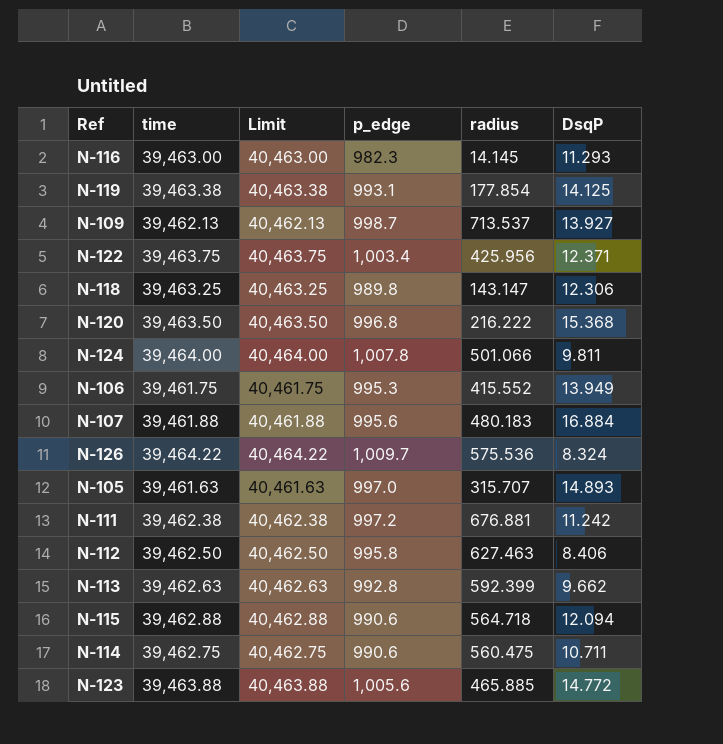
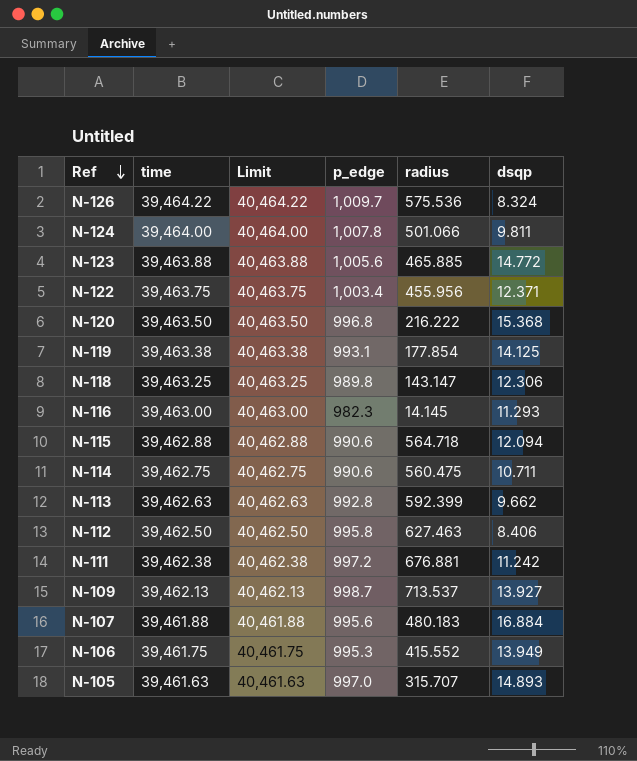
row order: none -> Ref descending
column name: DsqP -> dsqp
N-122 | radius: 425.956 -> 455.956

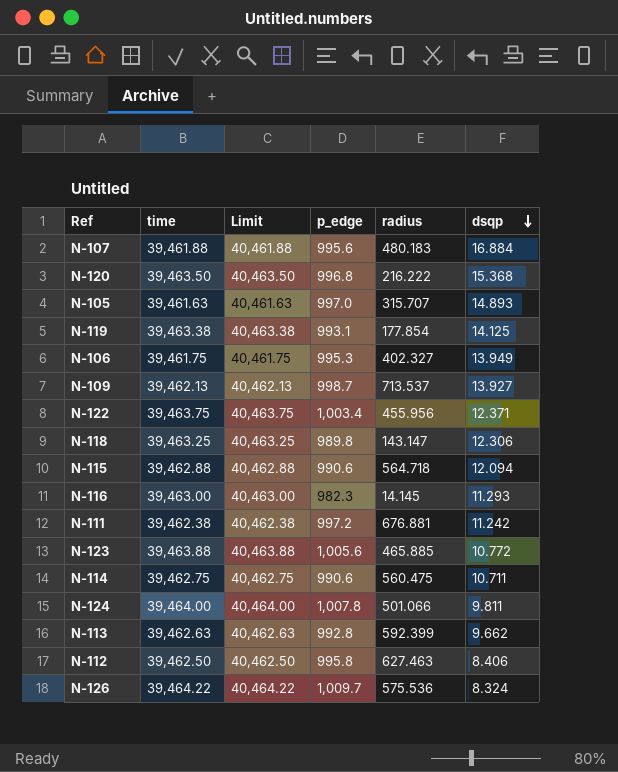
row order: Ref descending -> dsqp descending
N-106 | radius: 415.552 -> 402.327
N-123 | dsqp: 14.772 -> 10.772

